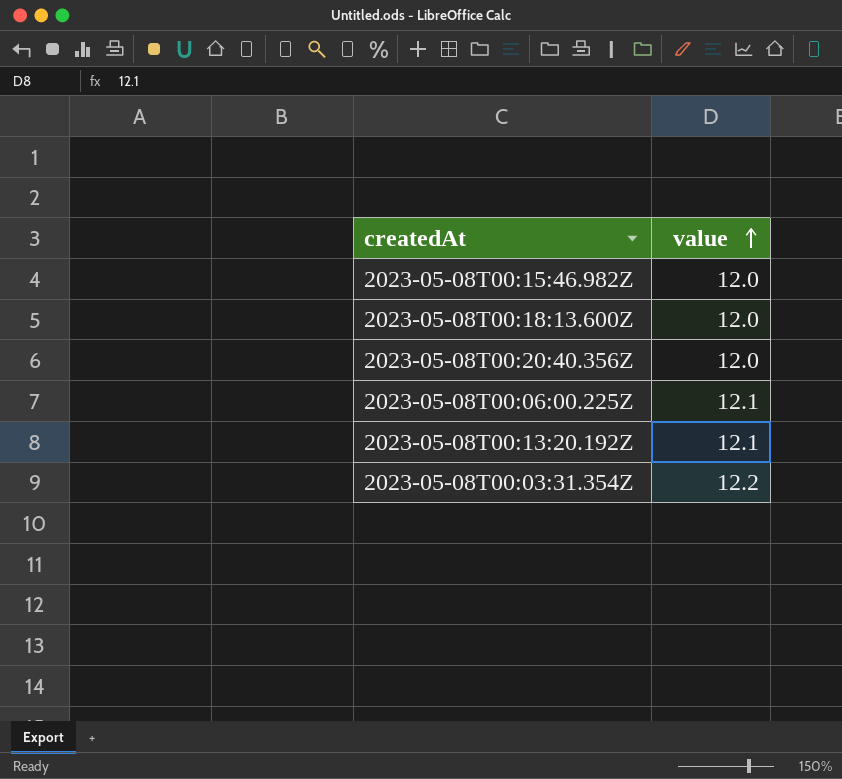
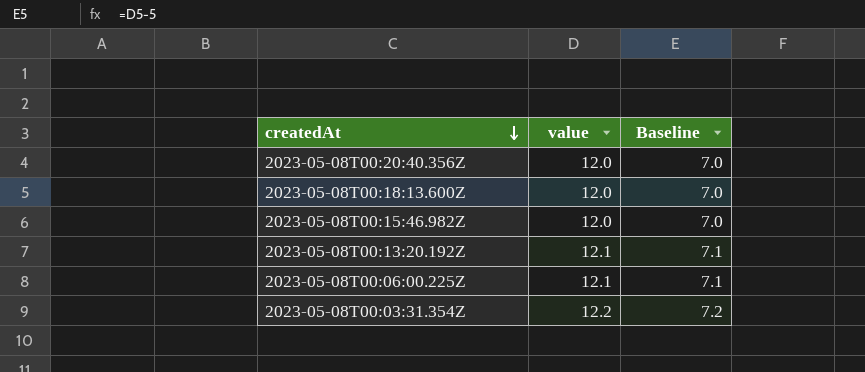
row order: value ascending -> createdAt descending
column Baseline | formula: none -> [value] - 5

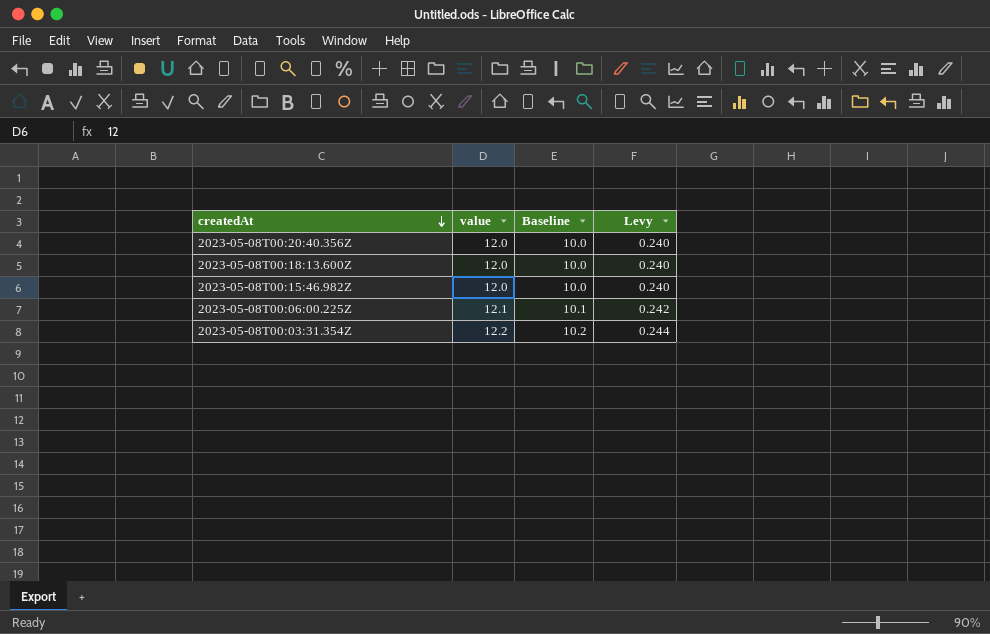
column Baseline | formula: [value] - 5 -> [value] - 2
column Levy | formula: none -> [value] * 0.02
row 2023-05-08T00:13:20.192Z: 12.1 | 7.1 -> none

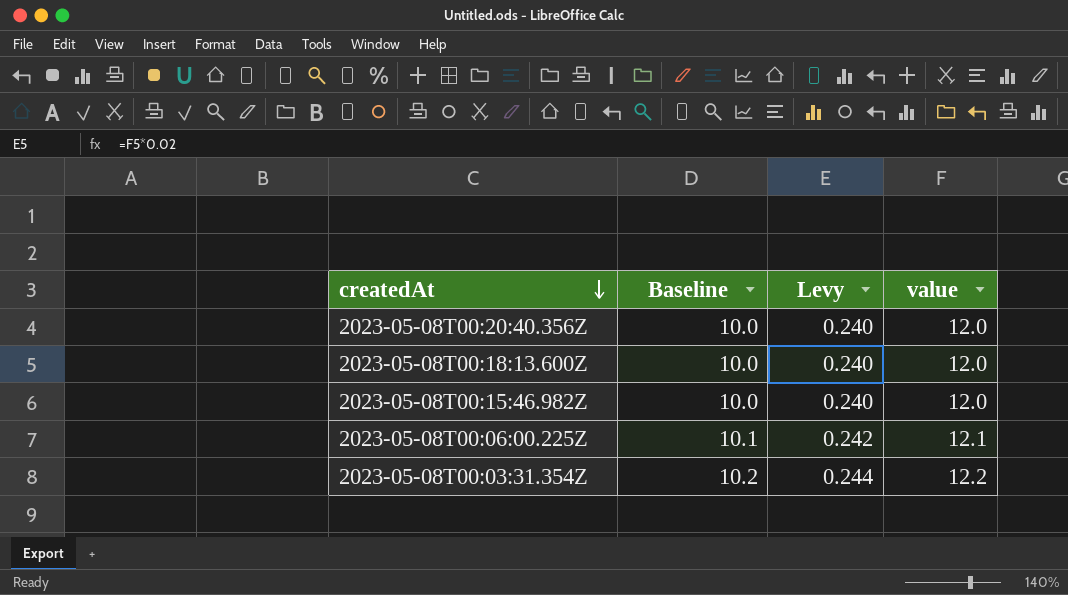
column value | position: 2 -> 4

